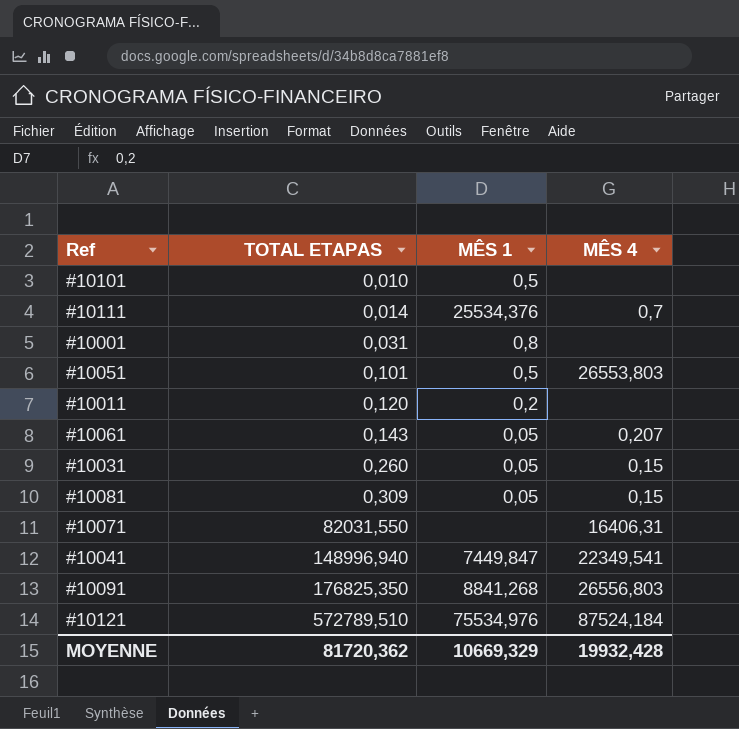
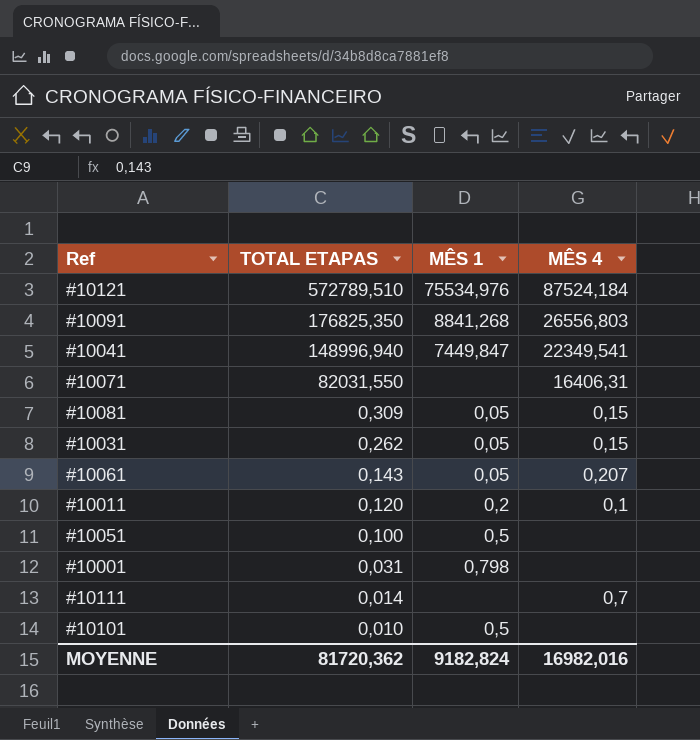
row order: TOTAL ETAPAS ascending -> TOTAL ETAPAS descending
#10031 | TOTAL ETAPAS: 0,260 -> 0,262
#10011 | MÊS 4: none -> 0,1
#10051 | TOTAL ETAPAS: 0,101 -> 0,100
#10051 | MÊS 4: 26553,803 -> none
#10001 | MÊS 1: 0,8 -> 0,798
#10111 | MÊS 1: 25534,376 -> none
MOYENNE | MÊS 1: 10669,329 -> 9182,824
MOYENNE | MÊS 4: 19932,428 -> 16982,016

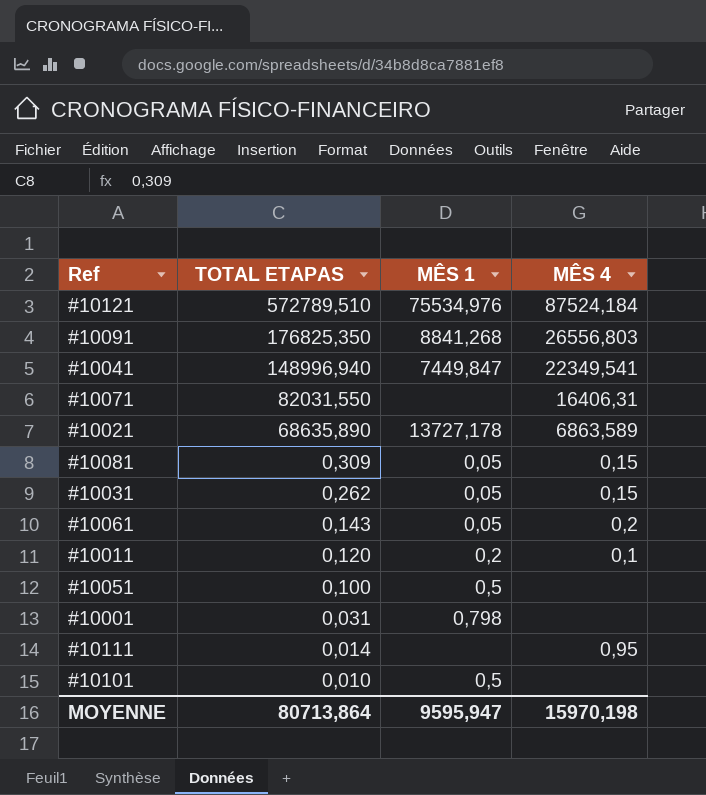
row #10021: none -> 68635,890 | 13727,178 | 6863,589
#10061 | MÊS 4: 0,207 -> 0,2
#10111 | MÊS 4: 0,7 -> 0,95
MOYENNE | TOTAL ETAPAS: 81720,362 -> 80713,864
MOYENNE | MÊS 1: 9182,824 -> 9595,947
MOYENNE | MÊS 4: 16982,016 -> 15970,198

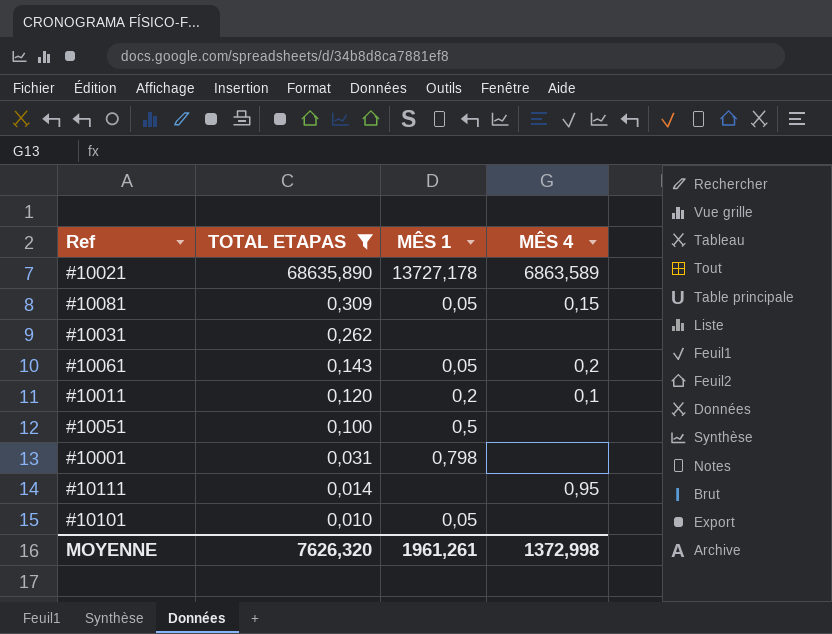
filter: none -> TOTAL ETAPAS <= 68635,890
#10031 | MÊS 1: 0,05 -> none
#10031 | MÊS 4: 0,15 -> none
#10101 | MÊS 1: 0,5 -> 0,05
MOYENNE | TOTAL ETAPAS: 80713,864 -> 7626,320
MOYENNE | MÊS 1: 9595,947 -> 1961,261
MOYENNE | MÊS 4: 15970,198 -> 1372,998

